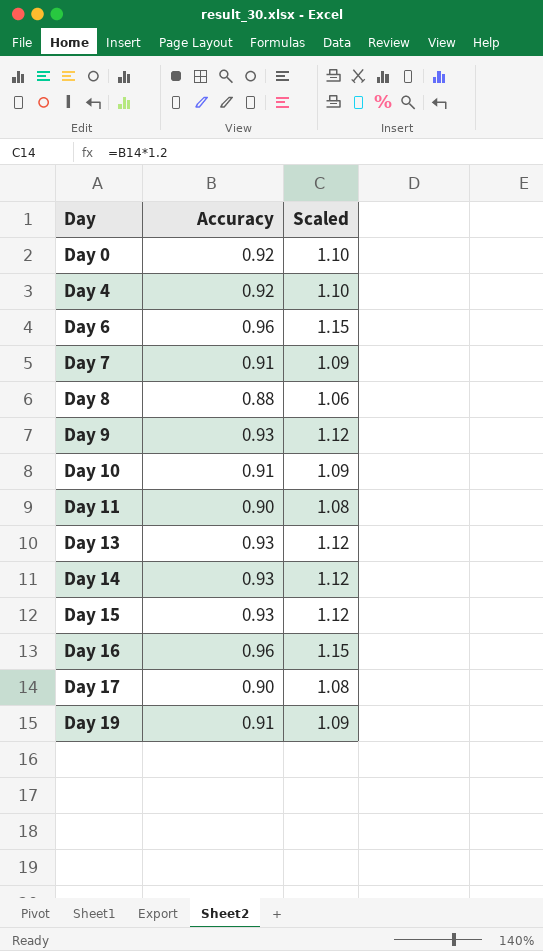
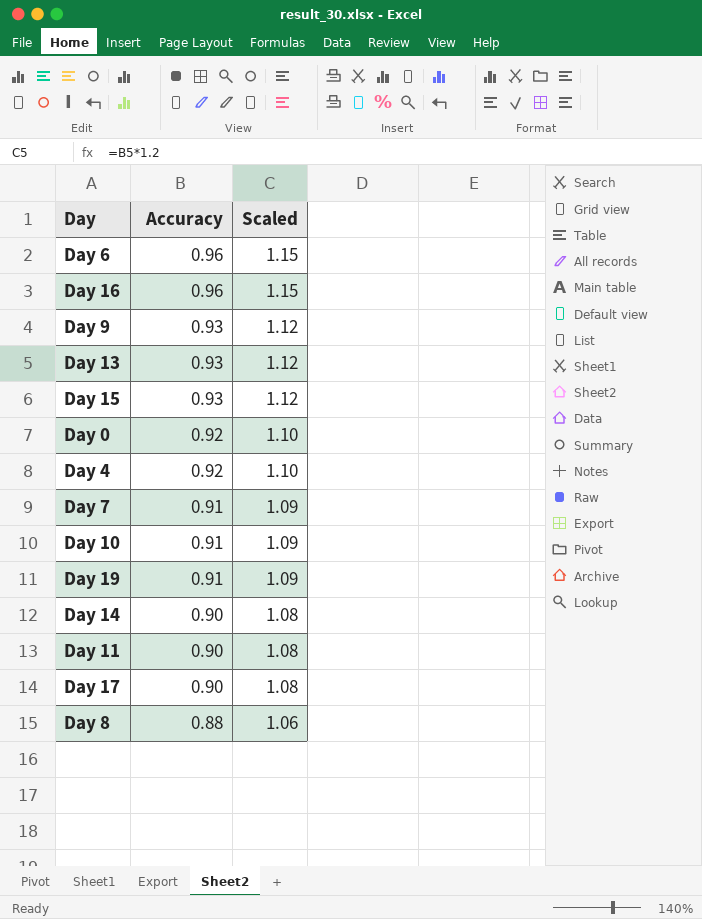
row order: Day ascending -> Accuracy descending
Day 14 | Accuracy: 0.93 -> 0.90
Day 14 | Scaled: 1.12 -> 1.08

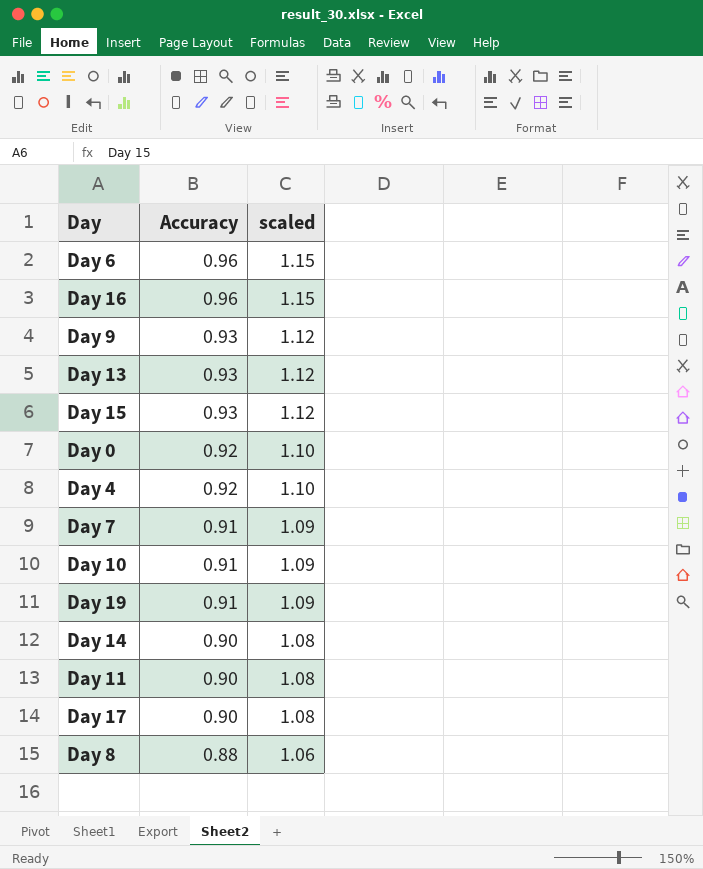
column name: Scaled -> scaled

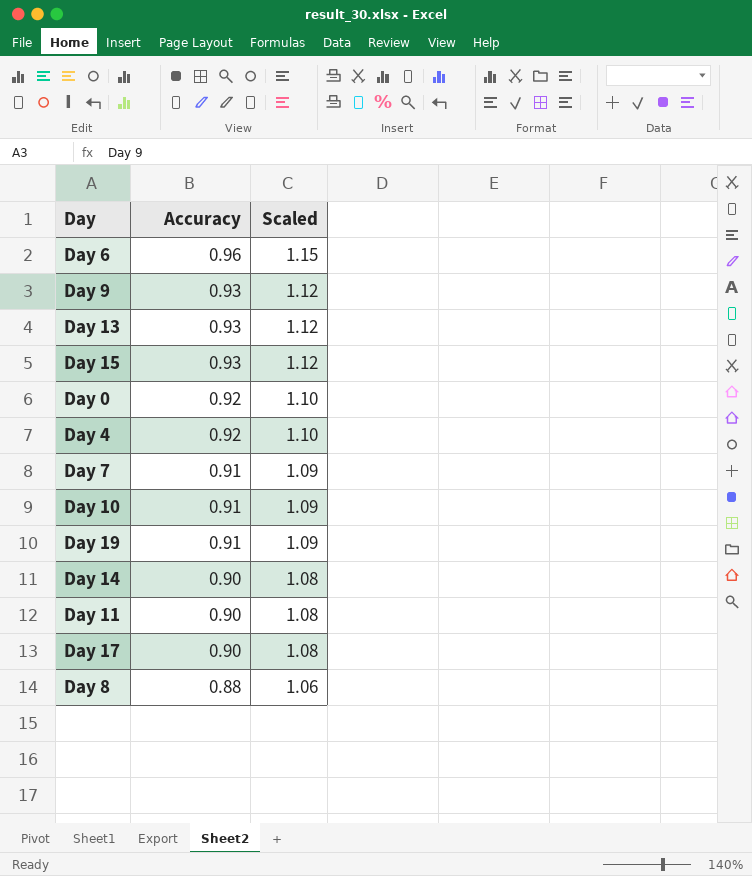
column name: scaled -> Scaled
row Day 16: 0.96 | 1.15 -> none

